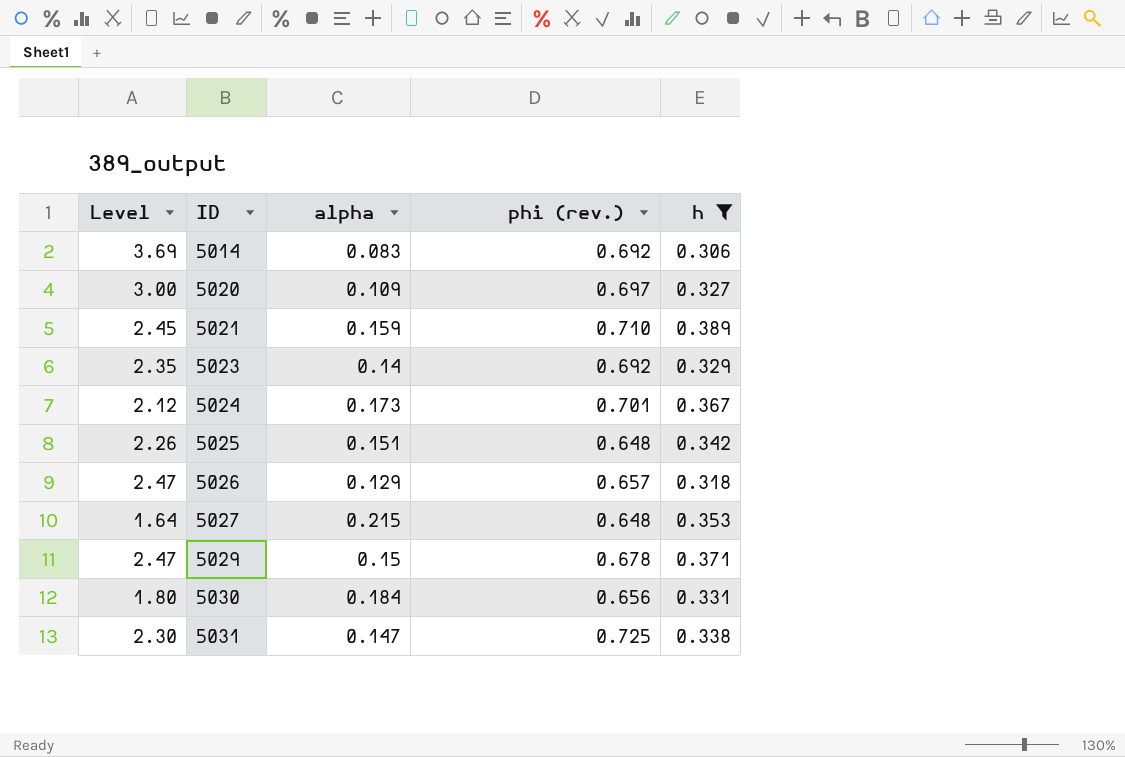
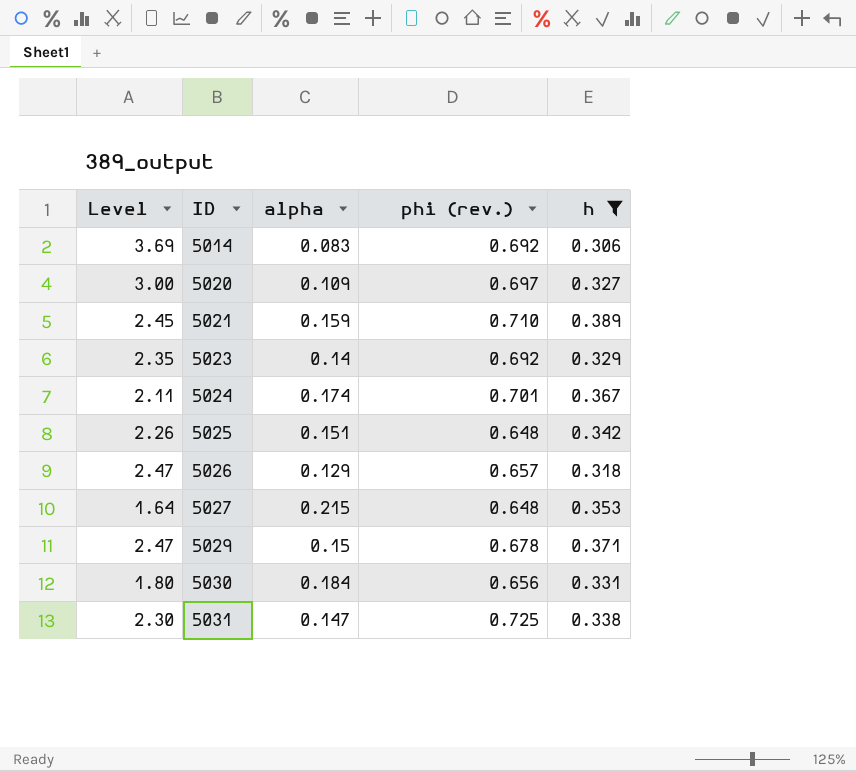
5024 | Level: 2.12 -> 2.11
5024 | alpha: 0.173 -> 0.174

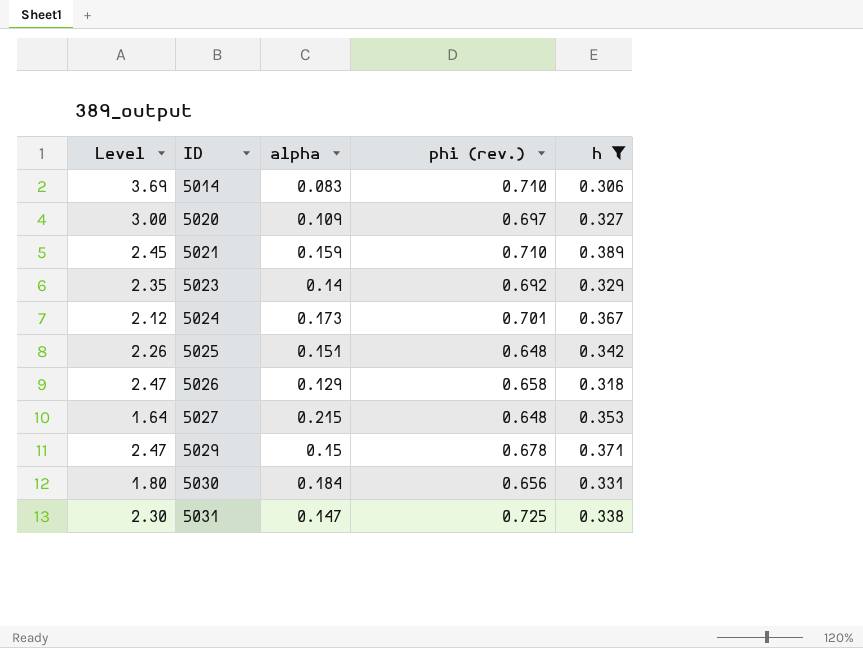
5014 | phi (rev.): 0.692 -> 0.710
5024 | Level: 2.11 -> 2.12
5024 | alpha: 0.174 -> 0.173
5026 | phi (rev.): 0.657 -> 0.658

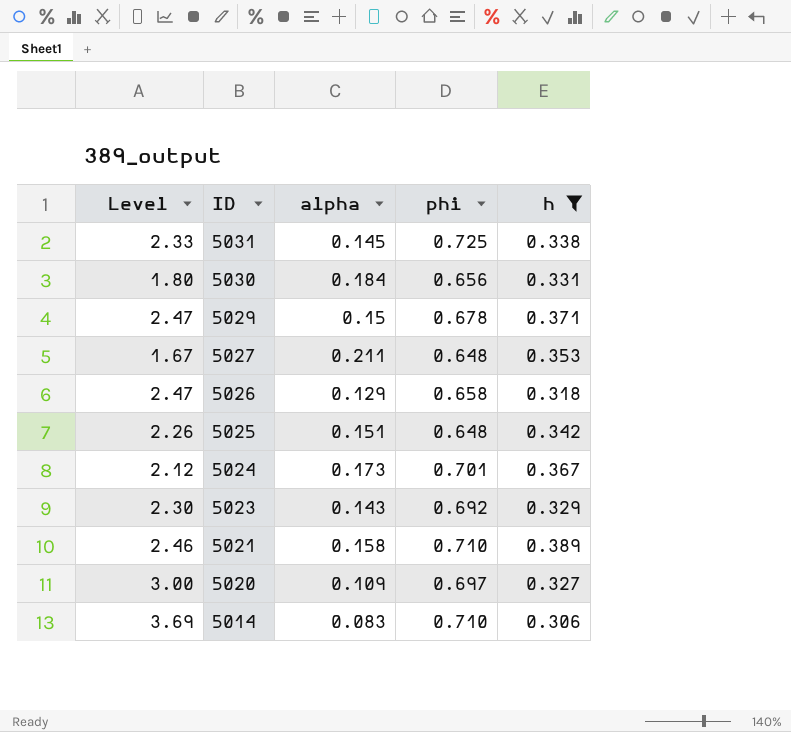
row order: ID ascending -> ID descending
column name: phi (rev.) -> phi
5031 | Level: 2.30 -> 2.33
5031 | alpha: 0.147 -> 0.145
5027 | Level: 1.64 -> 1.67
5027 | alpha: 0.215 -> 0.211
5023 | Level: 2.35 -> 2.30
5023 | alpha: 0.14 -> 0.143
5021 | Level: 2.45 -> 2.46
5021 | alpha: 0.159 -> 0.158

